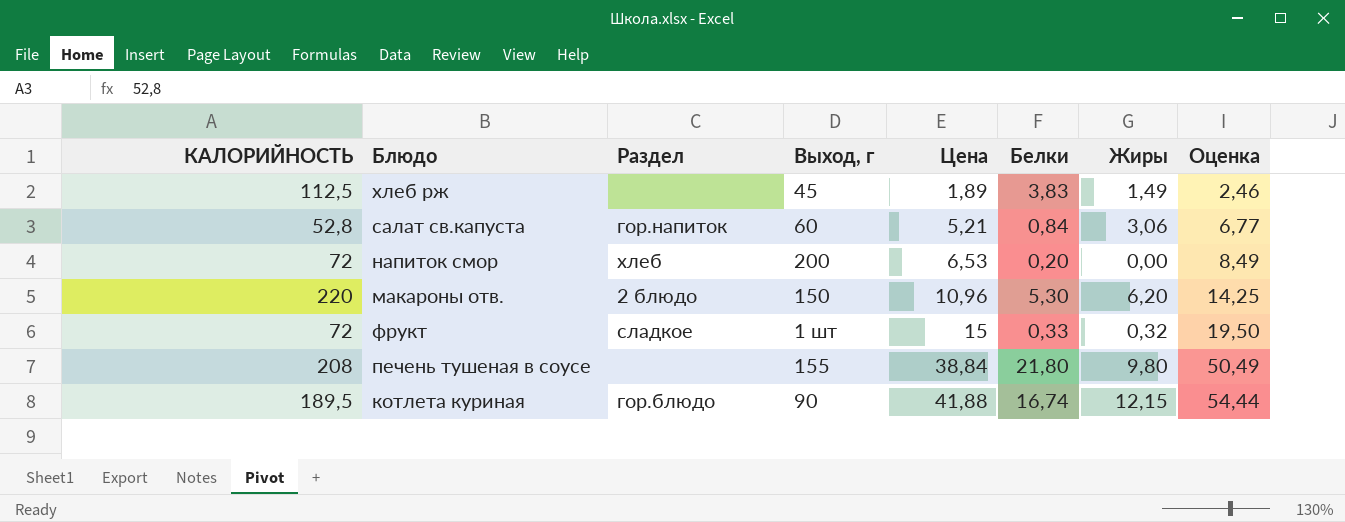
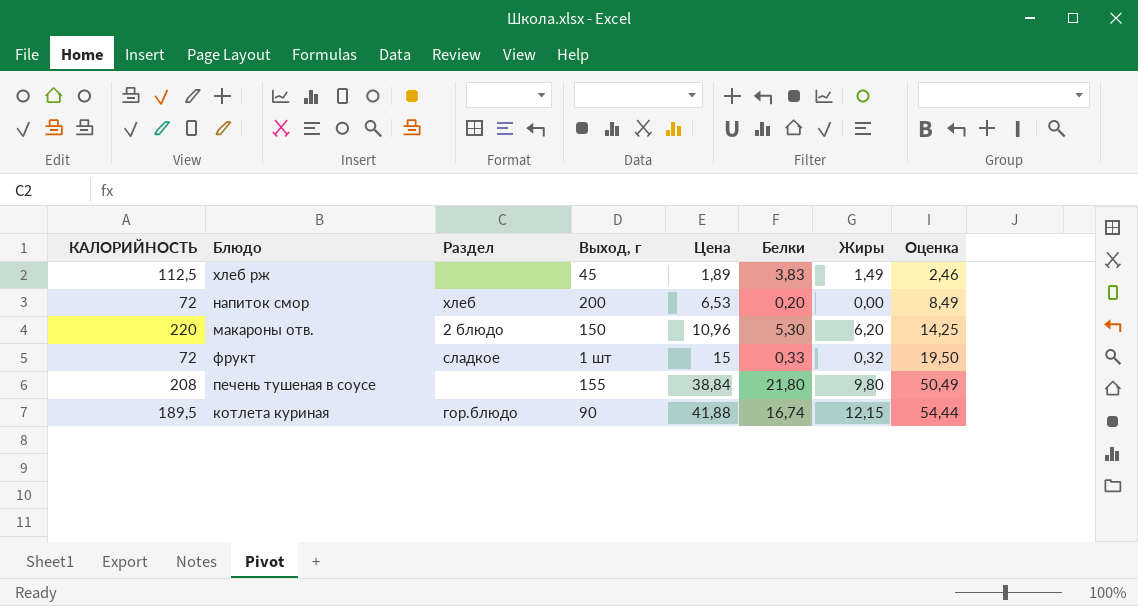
row салат св.капуста: 52,8 | гор.напиток | 60 | 5,21 | 0,84 | 3,06 | 6,77 -> none

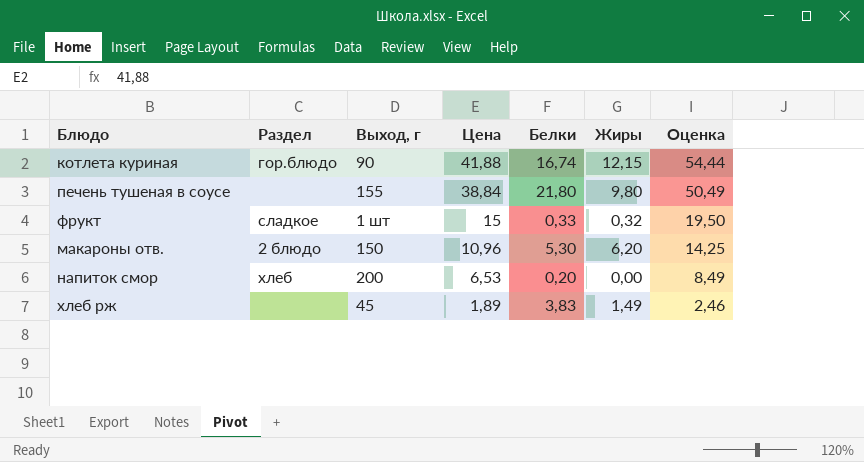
row order: Цена ascending -> Цена descending
column КАЛОРИЙНОСТЬ | position: 1 -> none

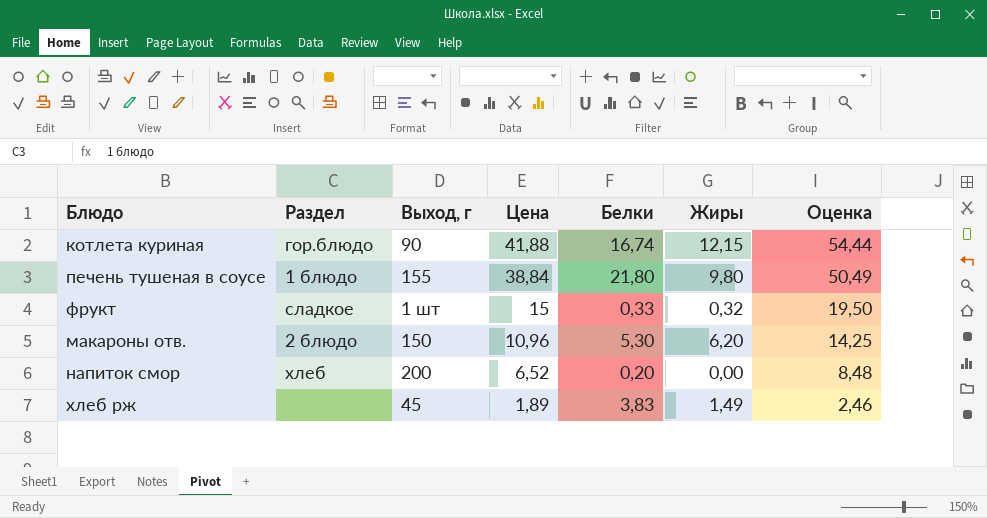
печень тушеная в соусе | Раздел: none -> 1 блюдо
напиток смор | Цена: 6,53 -> 6,52
напиток смор | Оценка: 8,49 -> 8,48

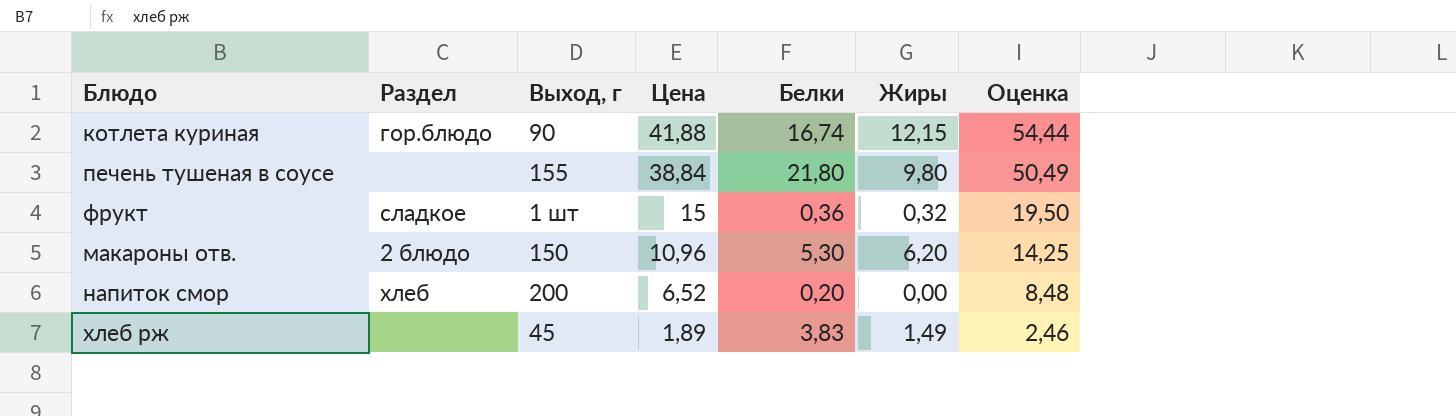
печень тушеная в соусе | Раздел: 1 блюдо -> none
фрукт | Белки: 0,33 -> 0,36

